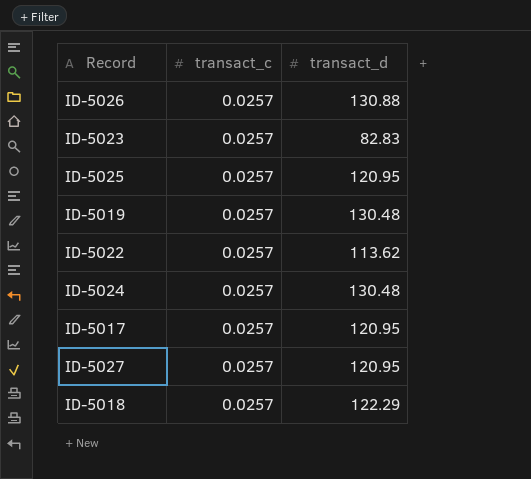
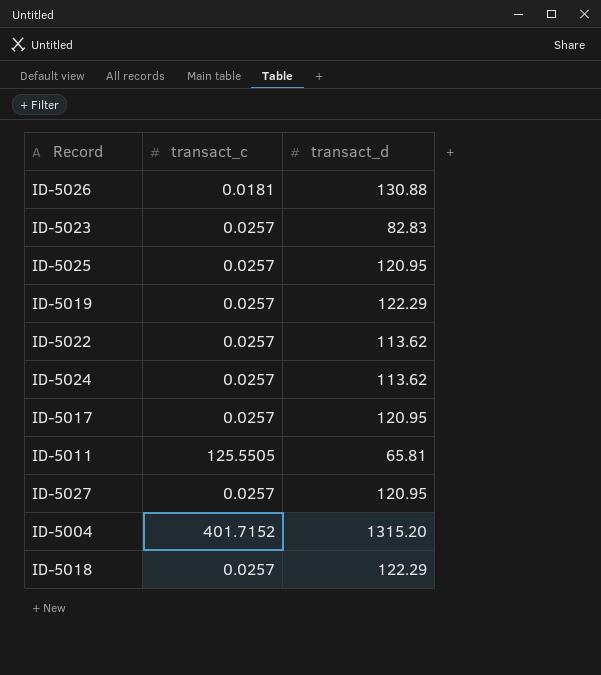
ID-5026 | transact_c: 0.0257 -> 0.0181
ID-5019 | transact_d: 130.48 -> 122.29
ID-5024 | transact_d: 130.48 -> 113.62
row ID-5011: none -> 125.5505 | 65.81
row ID-5004: none -> 401.7152 | 1315.20

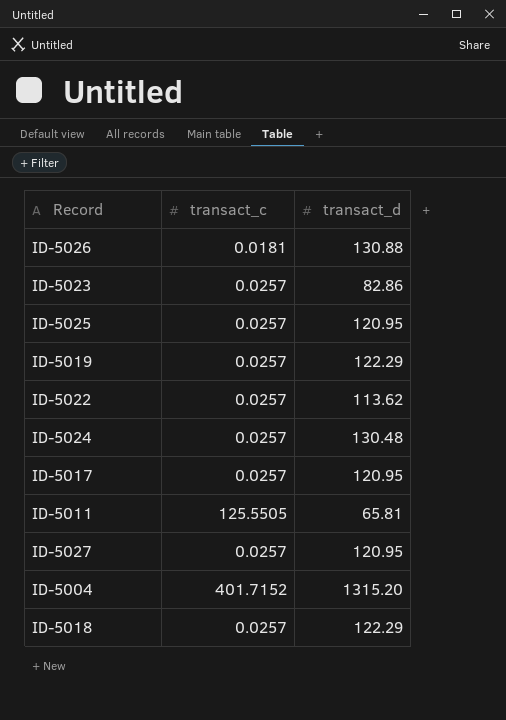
ID-5023 | transact_d: 82.83 -> 82.86
ID-5024 | transact_d: 113.62 -> 130.48

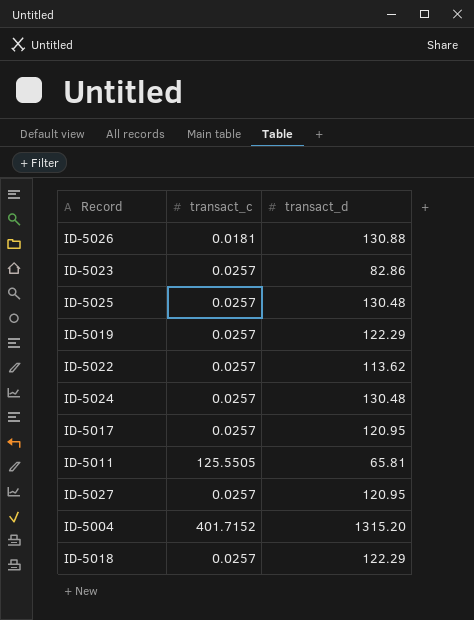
ID-5025 | transact_d: 120.95 -> 130.48

